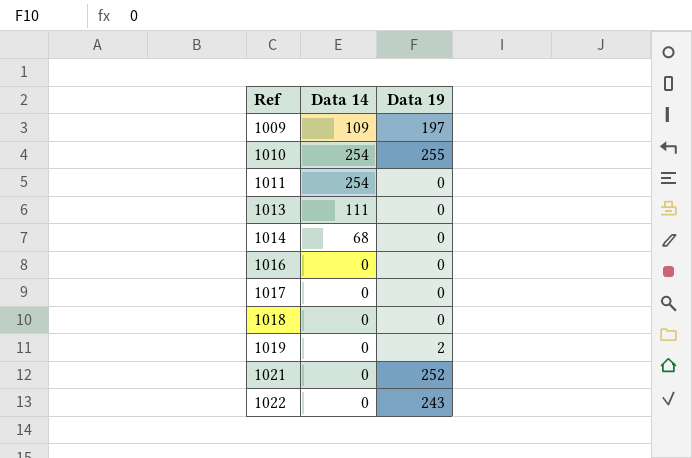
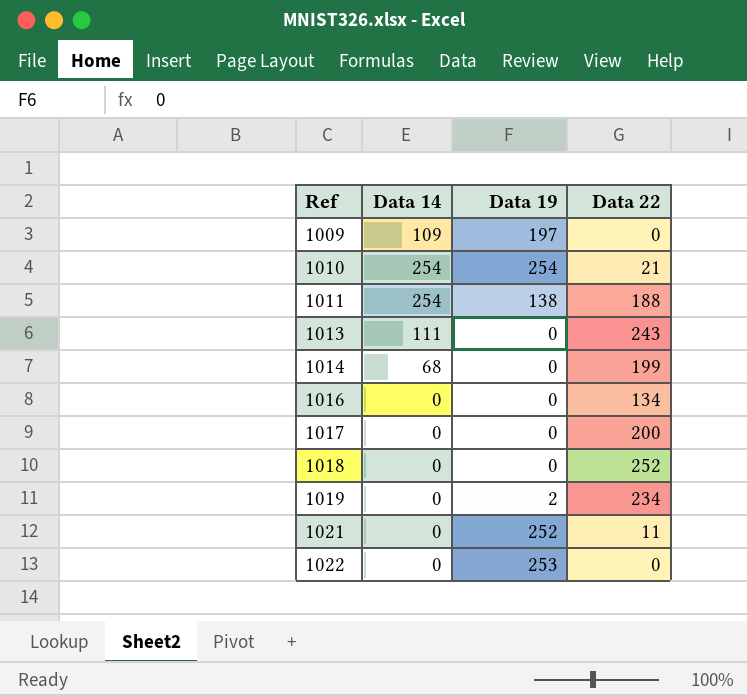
column Data 22 | position: none -> 4
1010 | Data 19: 255 -> 254
1011 | Data 19: 0 -> 138
1022 | Data 19: 243 -> 253

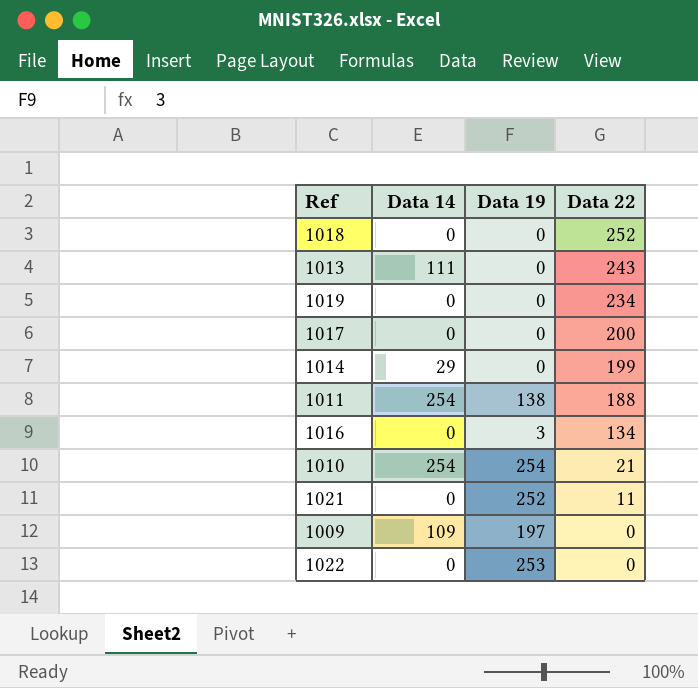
row order: Ref ascending -> Data 22 descending
1019 | Data 19: 2 -> 0
1014 | Data 14: 68 -> 29
1016 | Data 19: 0 -> 3

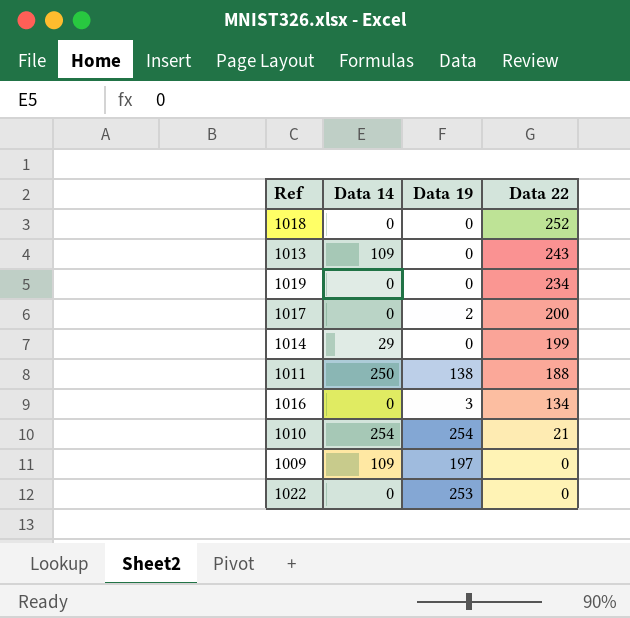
row 1021: 0 | 252 | 11 -> none
1013 | Data 14: 111 -> 109
1017 | Data 19: 0 -> 2
1011 | Data 14: 254 -> 250

